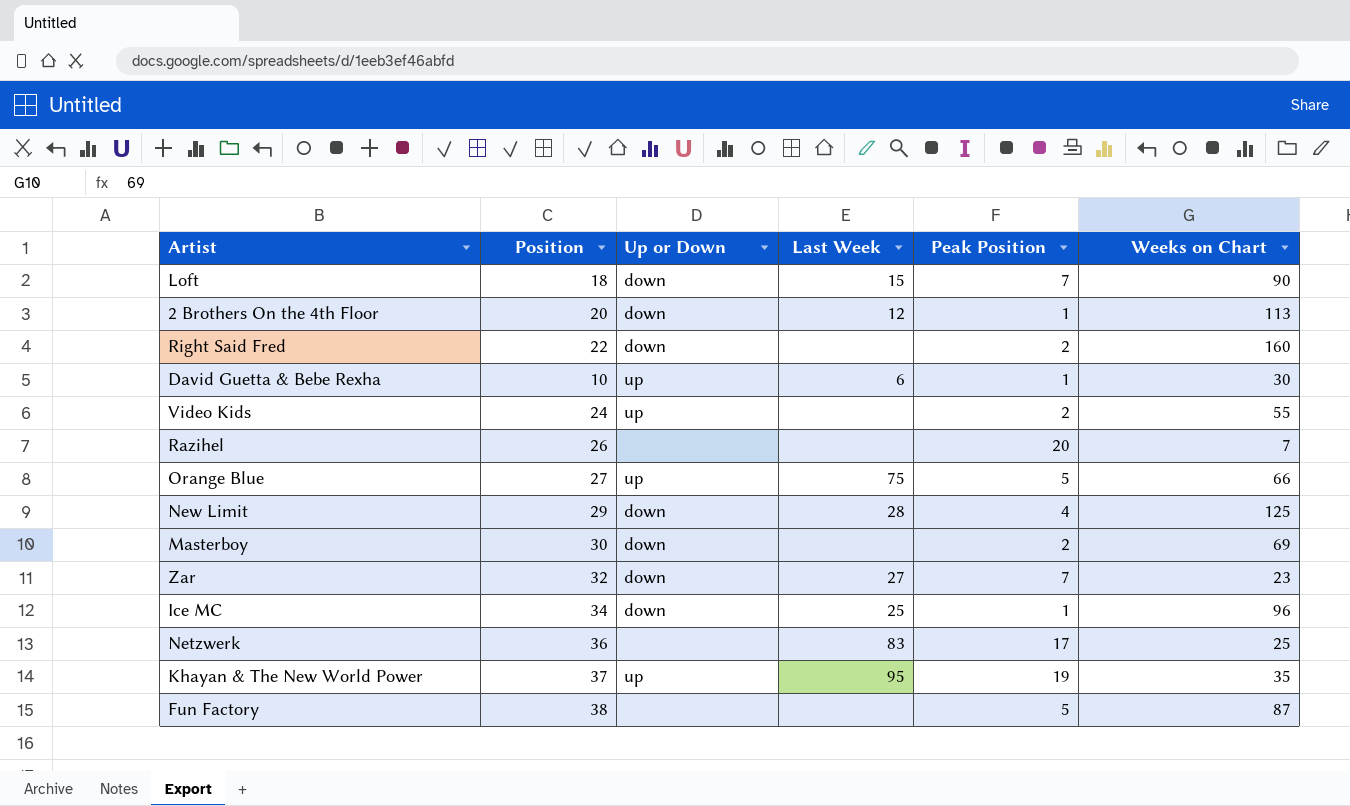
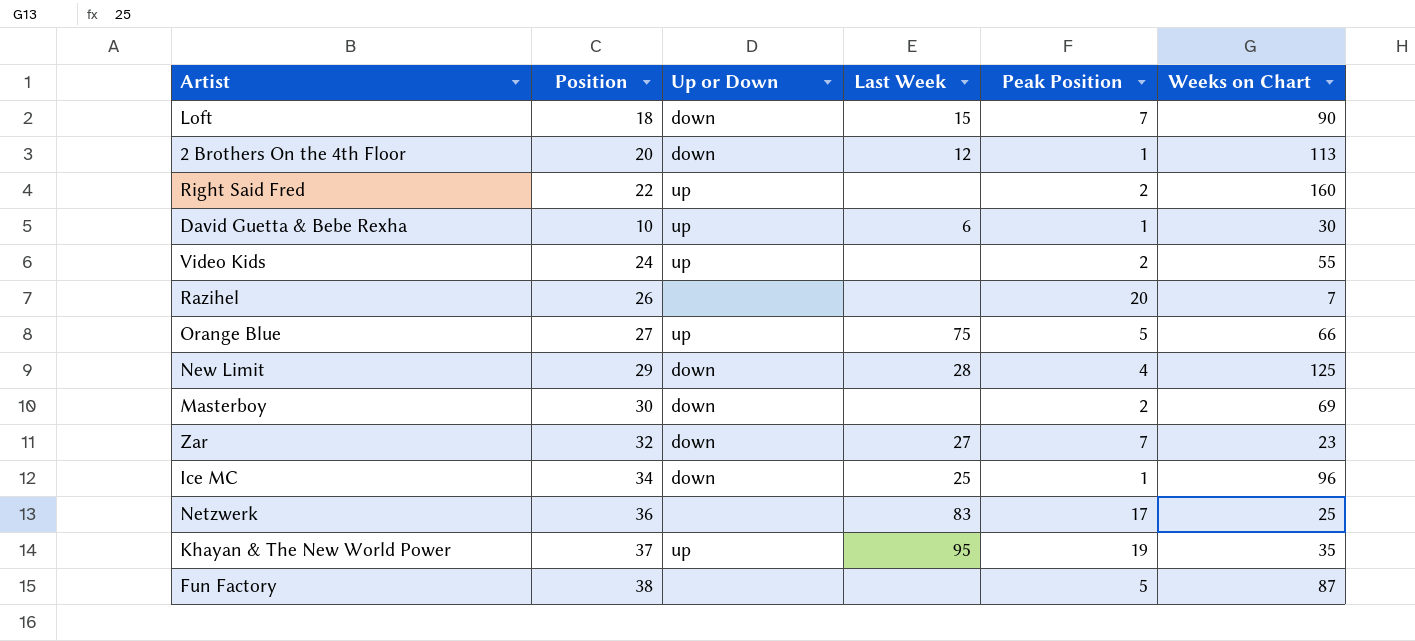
Right Said Fred | Up or Down: down -> up

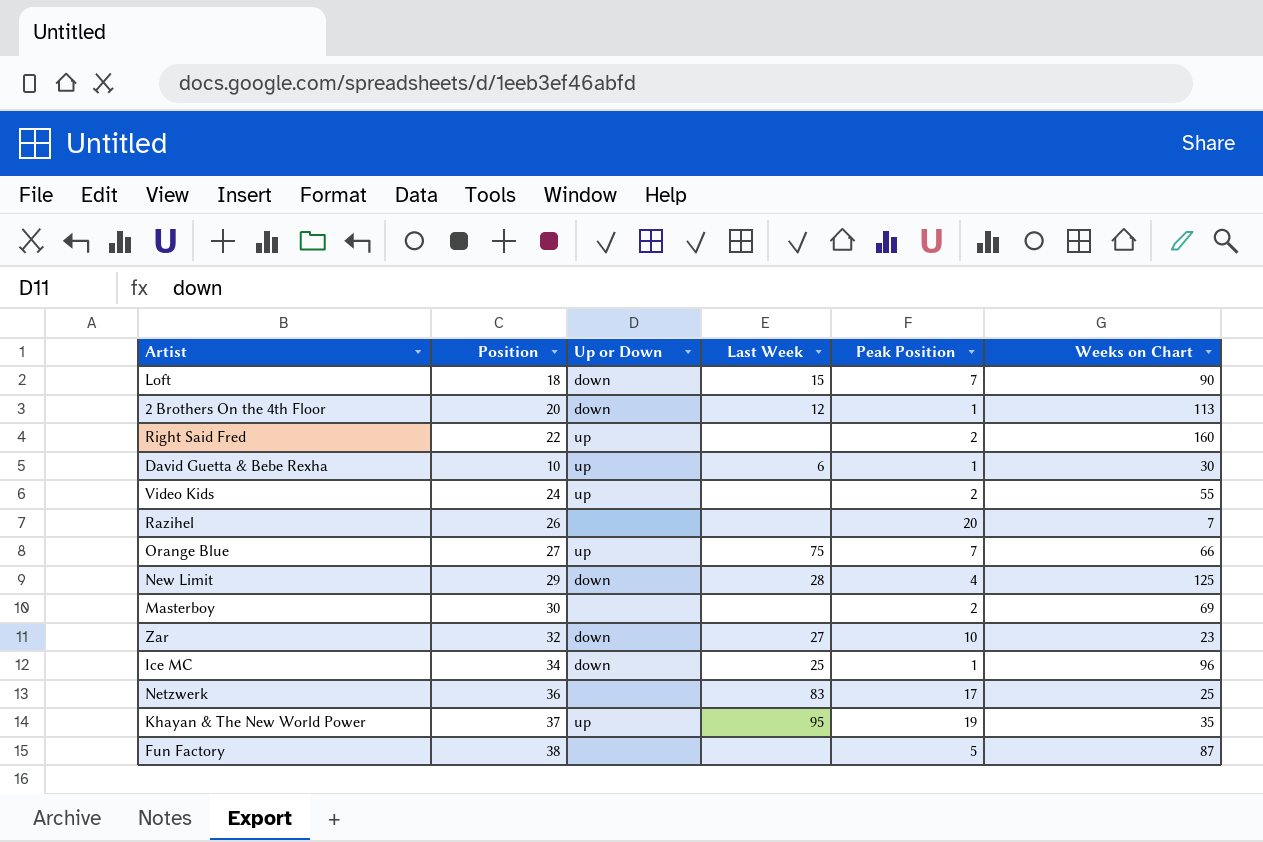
Orange Blue | Peak Position: 5 -> 7
Masterboy | Up or Down: down -> none
Zar | Peak Position: 7 -> 10

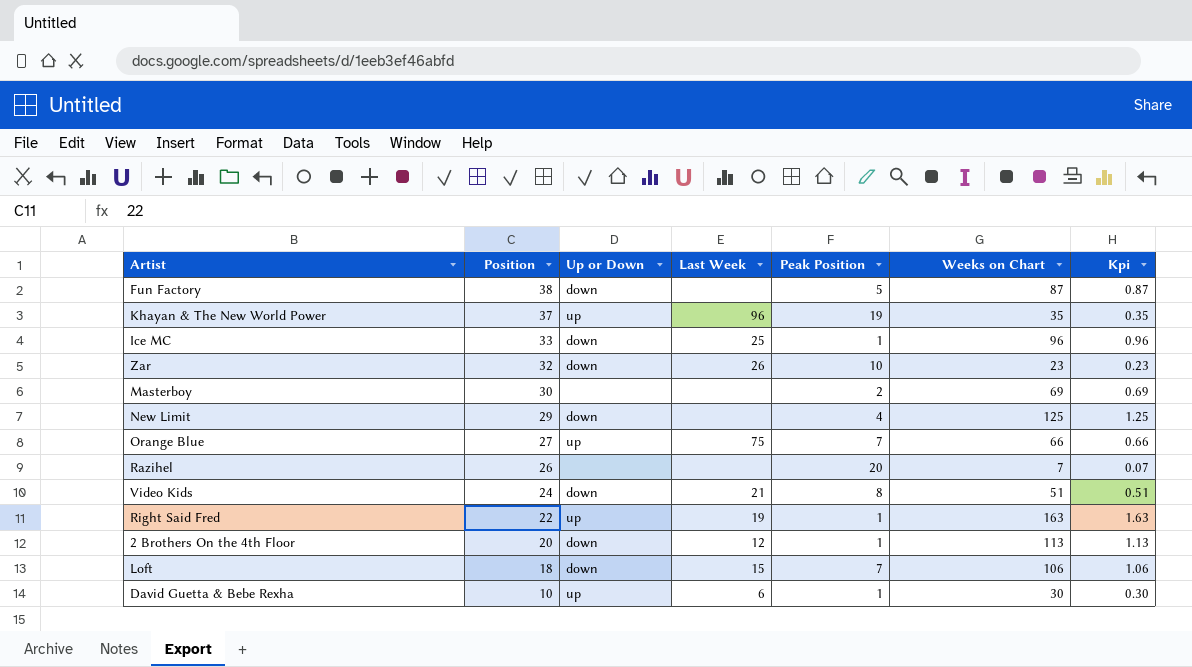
row order: none -> Position descending
column Kpi | formula: none -> [Weeks on Chart] * 0.01
row Netzwerk: 36 | none | 83 | 17 | 25 -> none
Fun Factory | Up or Down: none -> down
Khayan & The New World Power | Last Week: 95 -> 96
Ice MC | Position: 34 -> 33
Zar | Last Week: 27 -> 26
New Limit | Last Week: 28 -> none
Video Kids | Up or Down: up -> down
Video Kids | Last Week: none -> 21
Video Kids | Peak Position: 2 -> 8
Video Kids | Weeks on Chart: 55 -> 51
Right Said Fred | Last Week: none -> 19
Right Said Fred | Peak Position: 2 -> 1
Right Said Fred | Weeks on Chart: 160 -> 163
Loft | Weeks on Chart: 90 -> 106

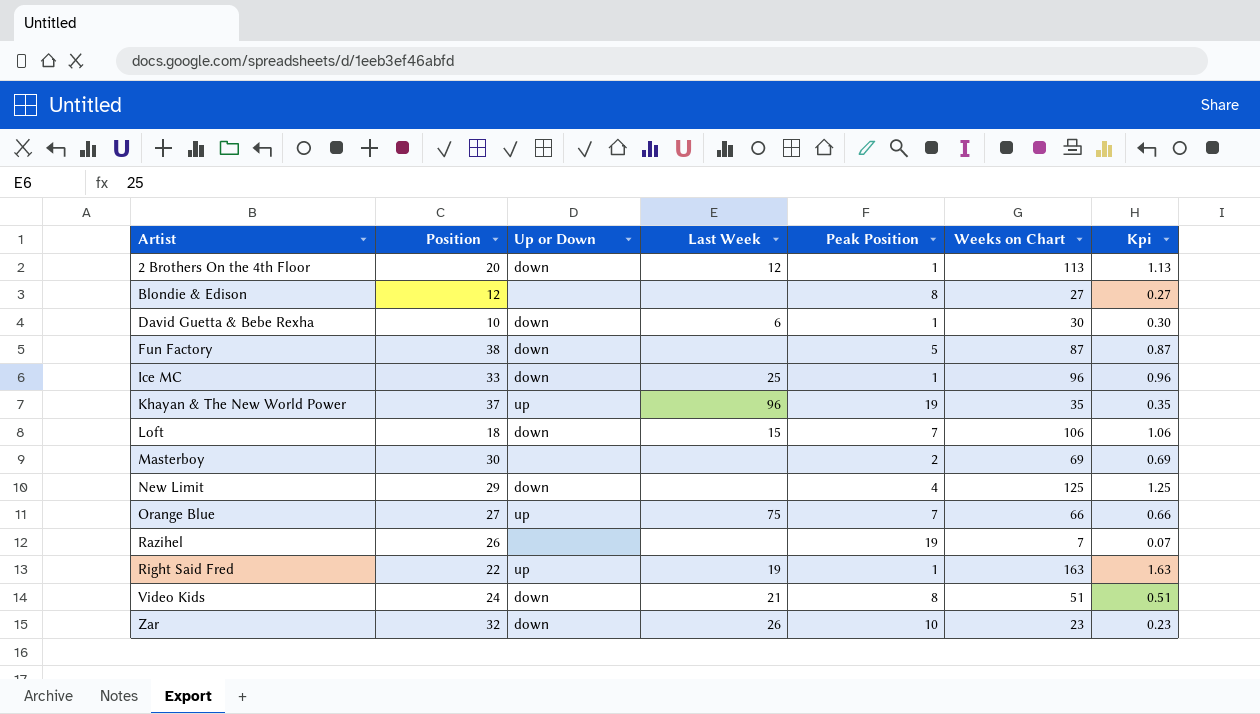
row order: Position descending -> Artist ascending
row Blondie & Edison: none -> 12 | none | none | 8 | 27 | 0.27
David Guetta & Bebe Rexha | Up or Down: up -> down
Razihel | Peak Position: 20 -> 19

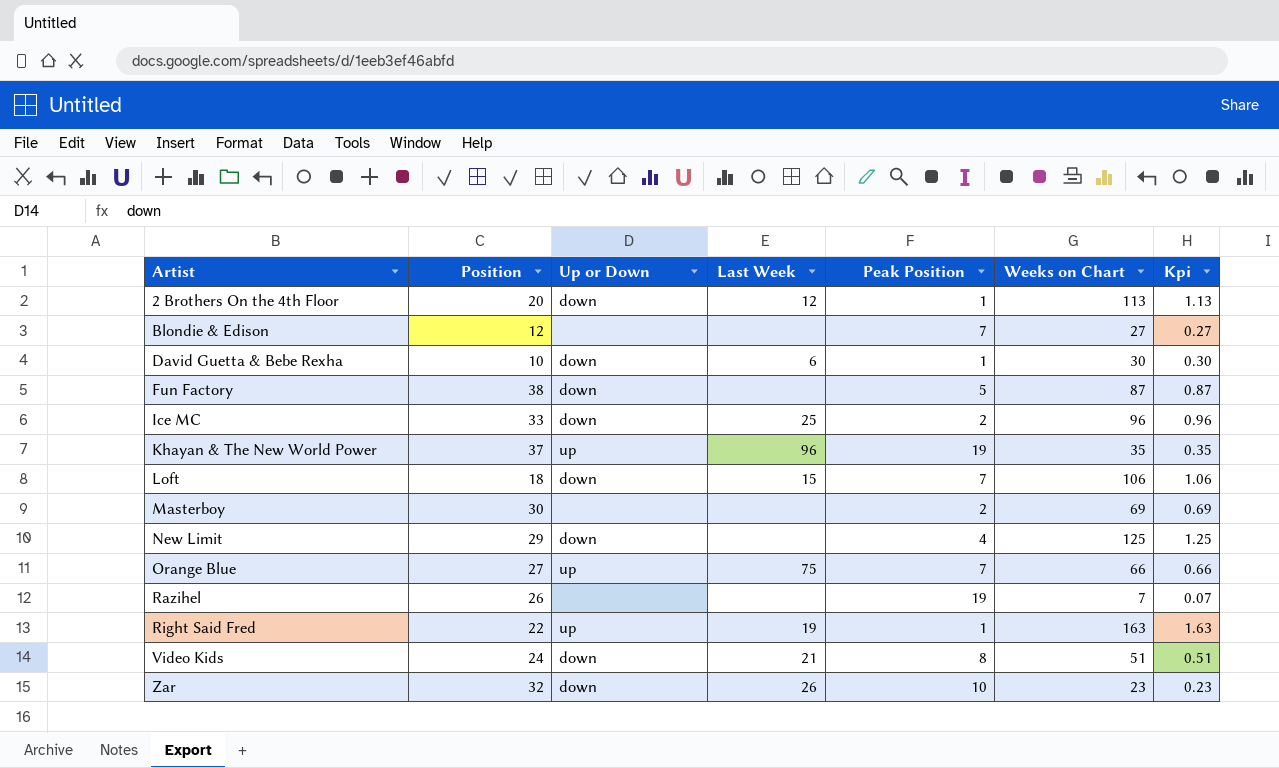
Blondie & Edison | Peak Position: 8 -> 7
Ice MC | Peak Position: 1 -> 2

